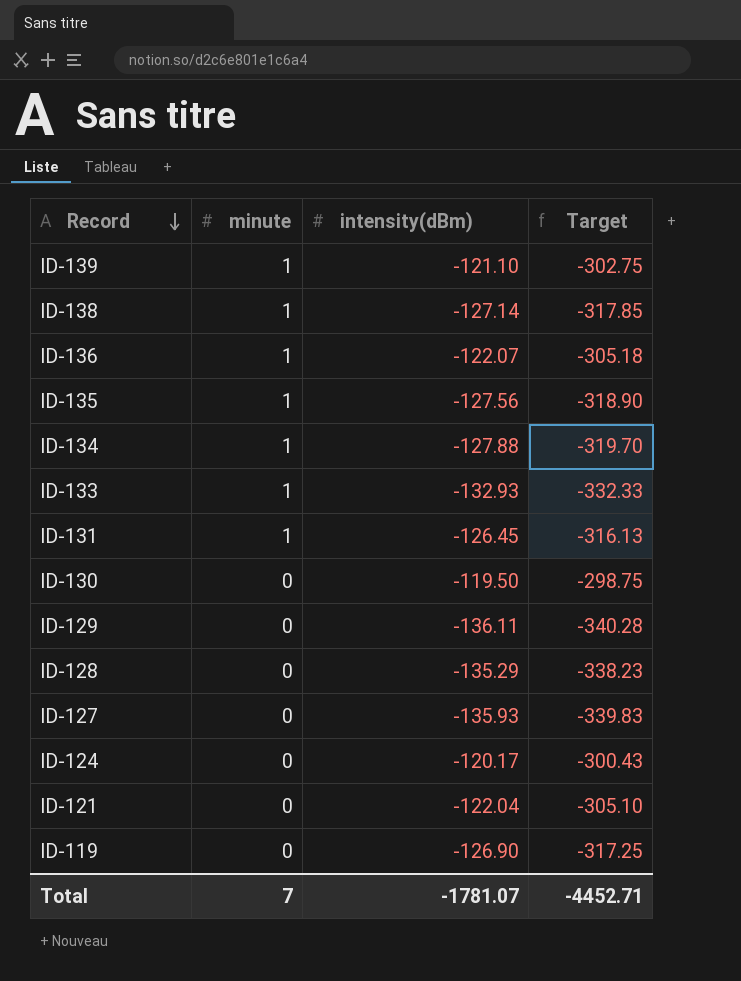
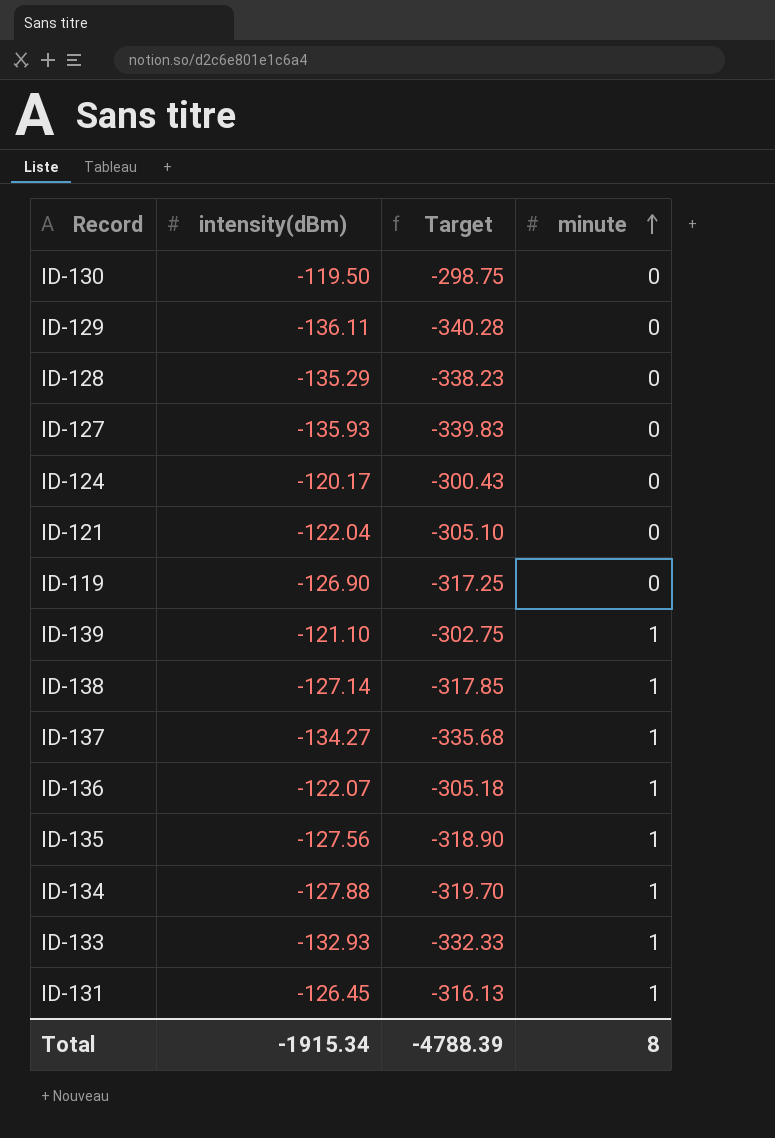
row order: Record descending -> minute ascending
column minute | position: 2 -> 4
row ID-137: none -> -134.27 | -335.68 | 1
Total | intensity(dBm): -1781.07 -> -1915.34
Total | Target: -4452.71 -> -4788.39
Total | minute: 7 -> 8

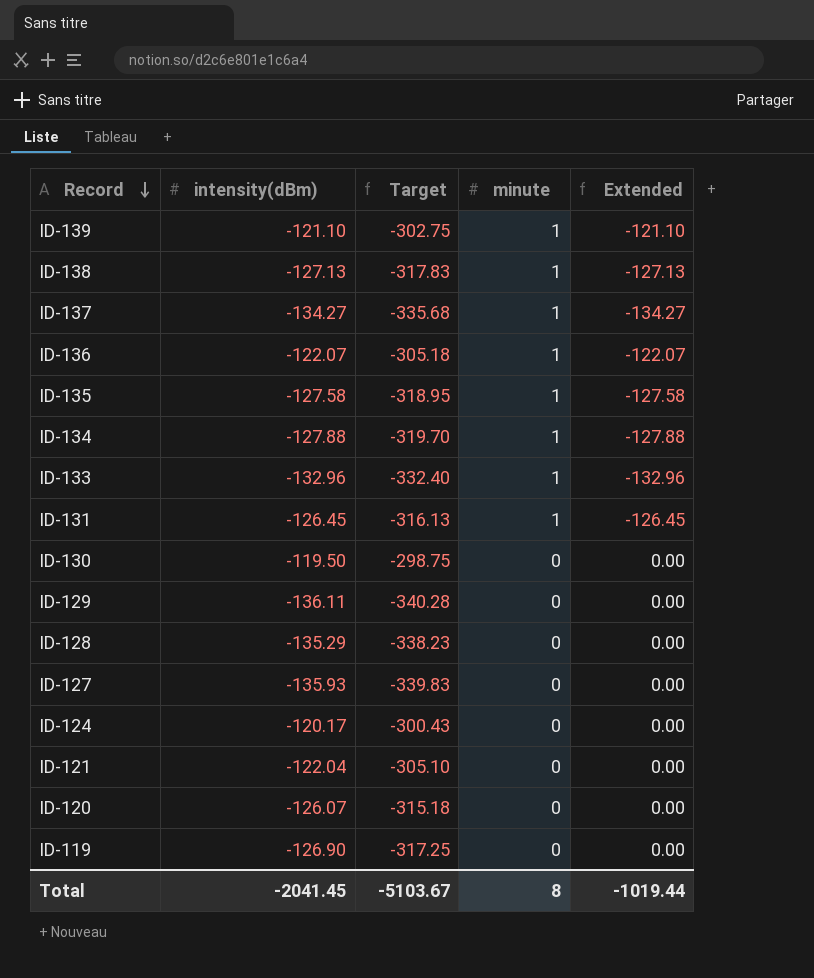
row order: minute ascending -> Record descending
column Extended | formula: none -> [intensity(dBm)] * [minute]
ID-138 | intensity(dBm): -127.14 -> -127.13
ID-138 | Target: -317.85 -> -317.83
ID-135 | intensity(dBm): -127.56 -> -127.58
ID-135 | Target: -318.90 -> -318.95
ID-133 | intensity(dBm): -132.93 -> -132.96
ID-133 | Target: -332.33 -> -332.40
row ID-120: none -> -126.07 | -315.18 | 0 | 0.00
Total | intensity(dBm): -1915.34 -> -2041.45
Total | Target: -4788.39 -> -5103.67

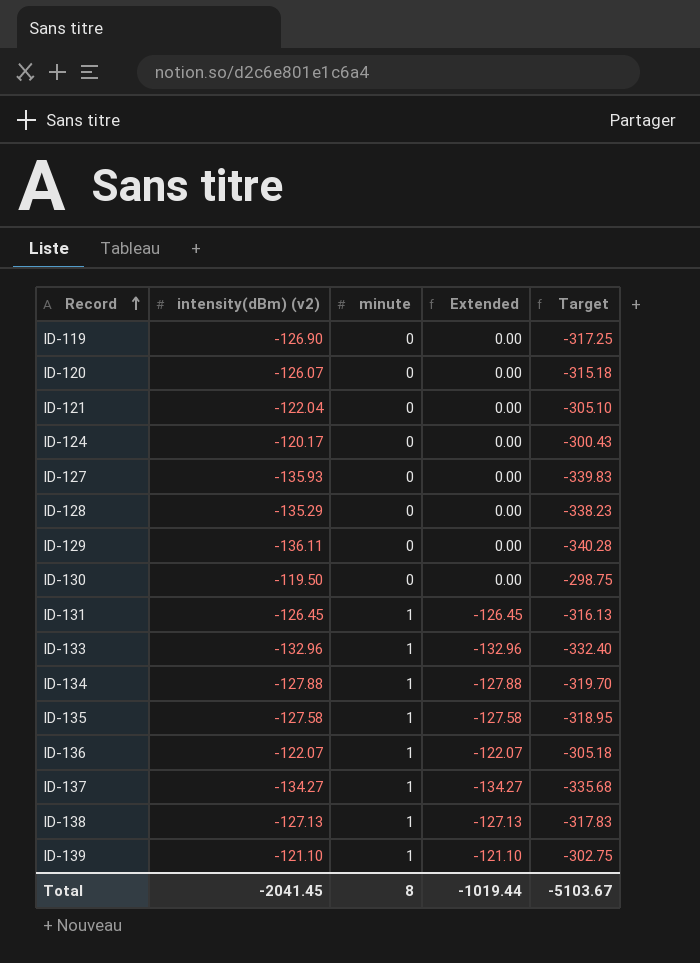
row order: Record descending -> Record ascending
column name: intensity(dBm) -> intensity(dBm) (v2)
column Target | position: 3 -> 5

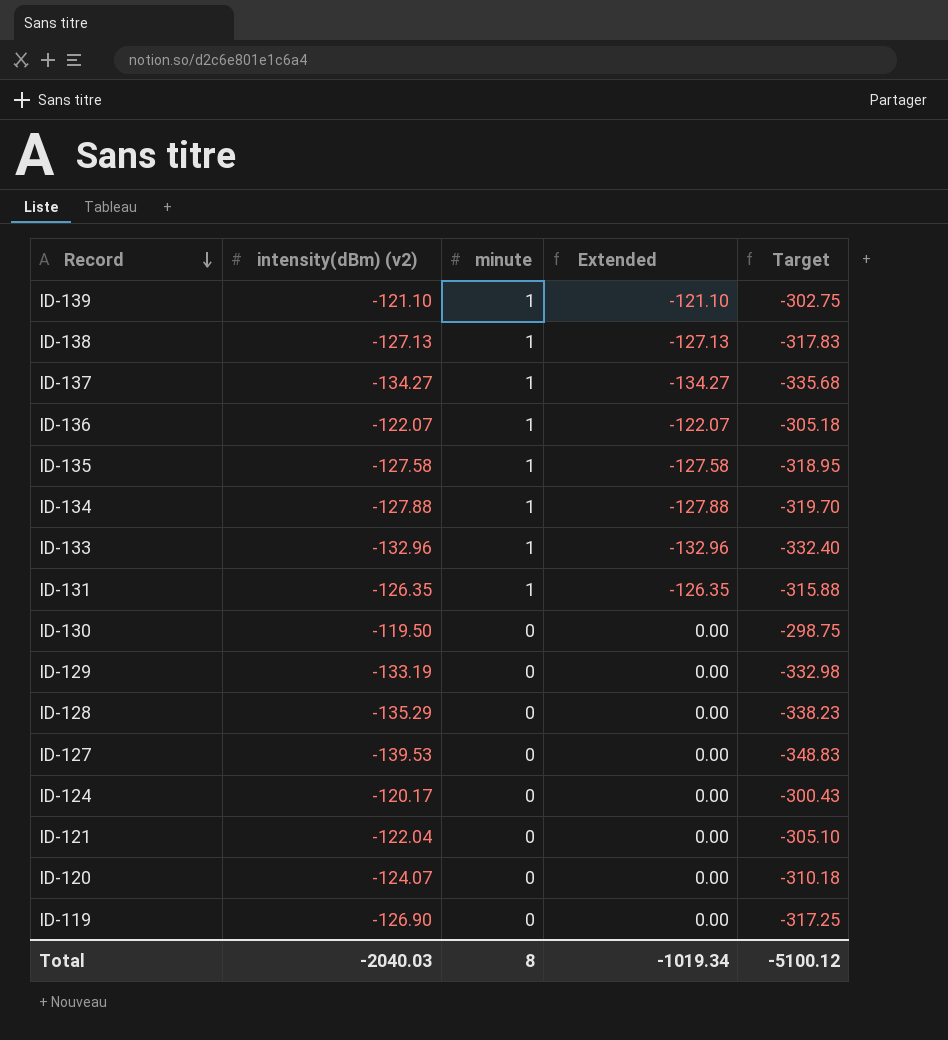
row order: Record ascending -> Record descending
ID-131 | intensity(dBm) (v2): -126.45 -> -126.35
ID-131 | Extended: -126.45 -> -126.35
ID-131 | Target: -316.13 -> -315.88
ID-129 | intensity(dBm) (v2): -136.11 -> -133.19
ID-129 | Target: -340.28 -> -332.98
ID-127 | intensity(dBm) (v2): -135.93 -> -139.53
ID-127 | Target: -339.83 -> -348.83
ID-120 | intensity(dBm) (v2): -126.07 -> -124.07
ID-120 | Target: -315.18 -> -310.18
Total | intensity(dBm) (v2): -2041.45 -> -2040.03
Total | Extended: -1019.44 -> -1019.34
Total | Target: -5103.67 -> -5100.12

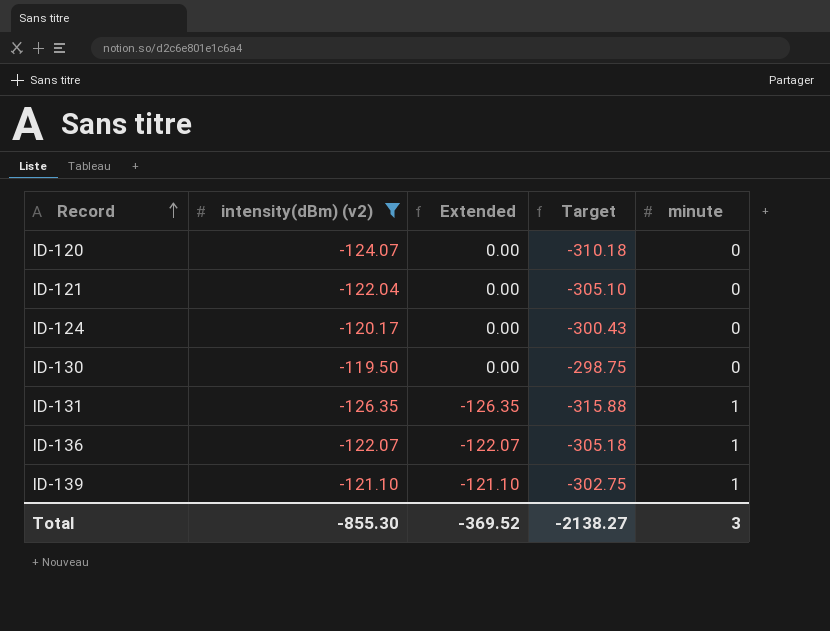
filter: none -> intensity(dBm) (v2) >= -126.35
row order: Record descending -> Record ascending
column minute | position: 3 -> 5
Total | intensity(dBm) (v2): -2040.03 -> -855.30
Total | Extended: -1019.34 -> -369.52
Total | Target: -5100.12 -> -2138.27
Total | minute: 8 -> 3

